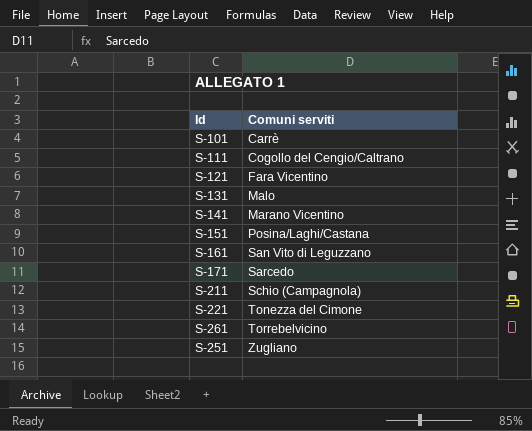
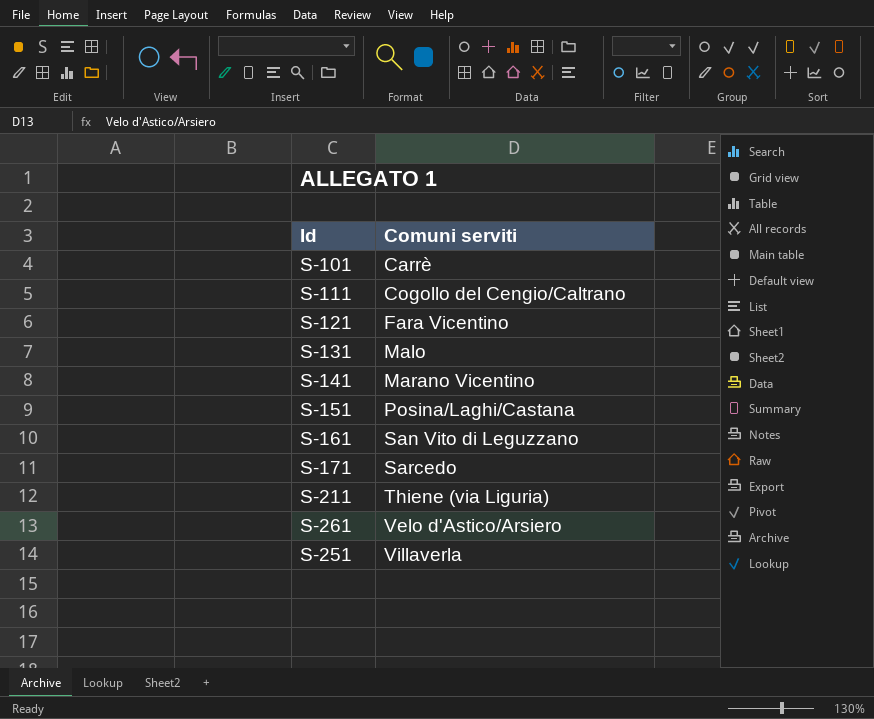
row S-221: Tonezza del Cimone -> none
S-211 | Comuni serviti: Schio (Campagnola) -> Thiene (via Liguria)
S-261 | Comuni serviti: Torrebelvicino -> Velo d'Astico/Arsiero
S-251 | Comuni serviti: Zugliano -> Villaverla

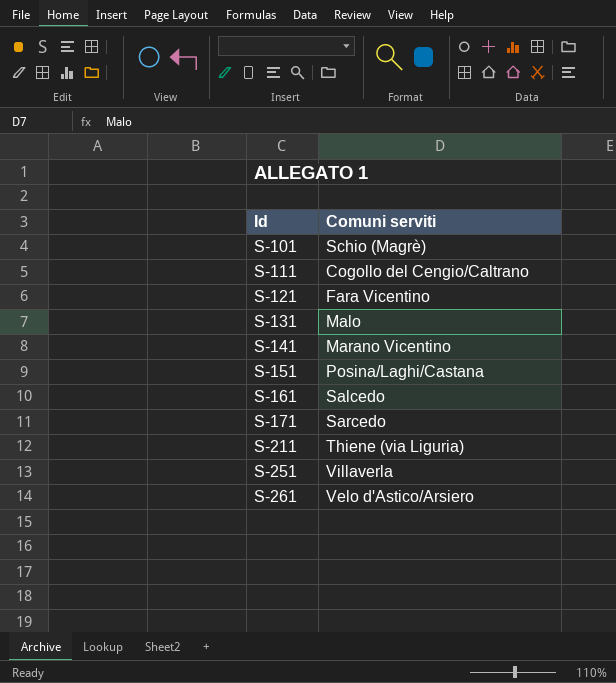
row order: Comuni serviti ascending -> Id ascending
S-101 | Comuni serviti: Carrè -> Schio (Magrè)
S-161 | Comuni serviti: San Vito di Leguzzano -> Salcedo

